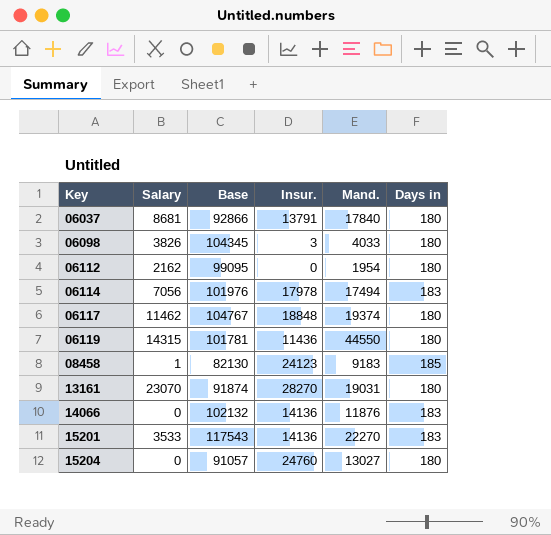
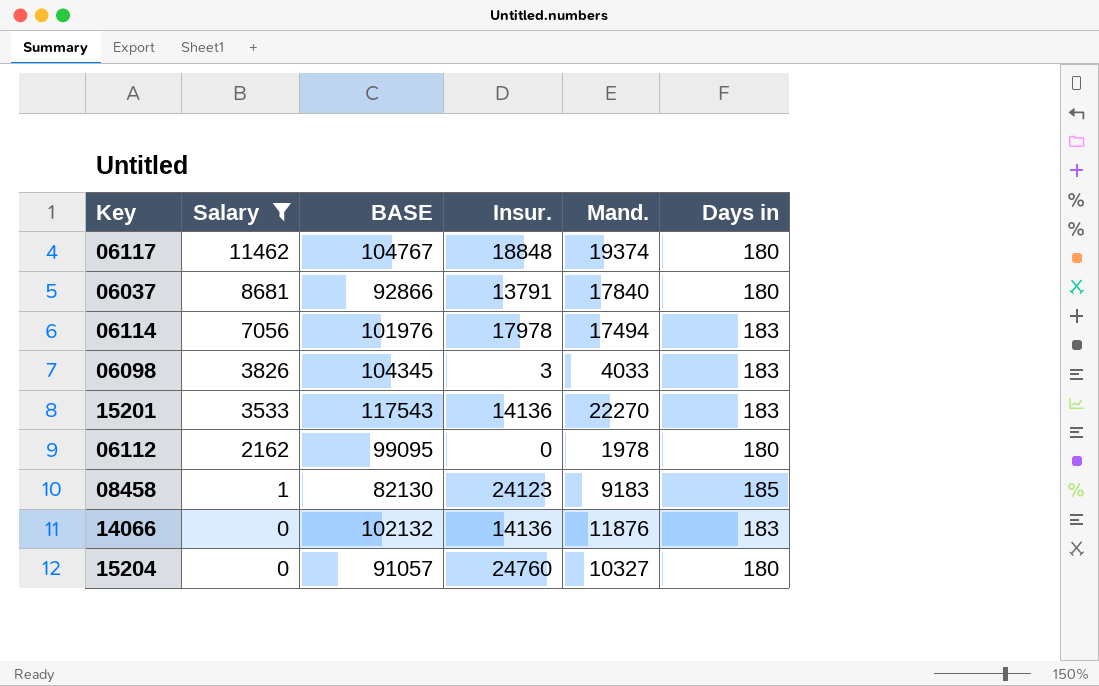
filter: none -> Salary <= 11462
row order: Key ascending -> Salary descending
column name: Base -> BASE
06098 | Days in: 180 -> 183
06112 | Mand.: 1954 -> 1978
15204 | Mand.: 13027 -> 10327

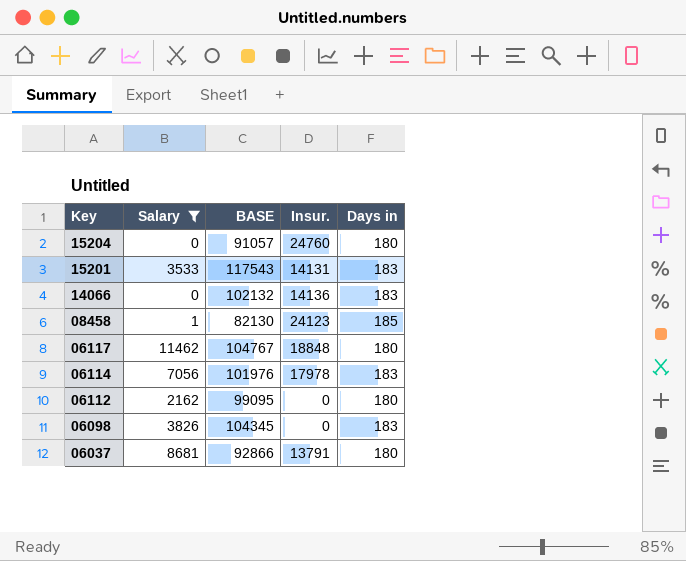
row order: Salary descending -> Key descending
column Mand. | position: 5 -> none
15201 | Insur.: 14136 -> 14131
06098 | Insur.: 3 -> 0

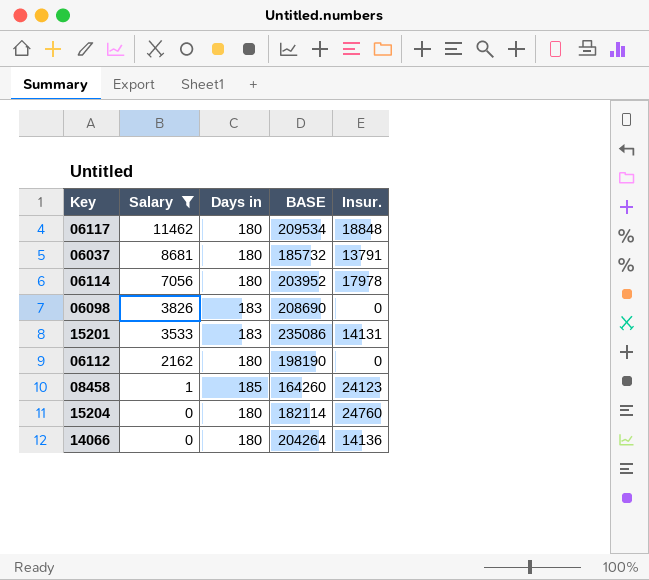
row order: Key descending -> Salary descending
column Days in | position: 5 -> 3
06117 | BASE: 104767 -> 209534
06037 | BASE: 92866 -> 185732
06114 | Days in: 183 -> 180
06114 | BASE: 101976 -> 203952
06098 | BASE: 104345 -> 208690
15201 | BASE: 117543 -> 235086
06112 | BASE: 99095 -> 198190
08458 | BASE: 82130 -> 164260
15204 | BASE: 91057 -> 182114
14066 | Days in: 183 -> 180
14066 | BASE: 102132 -> 204264

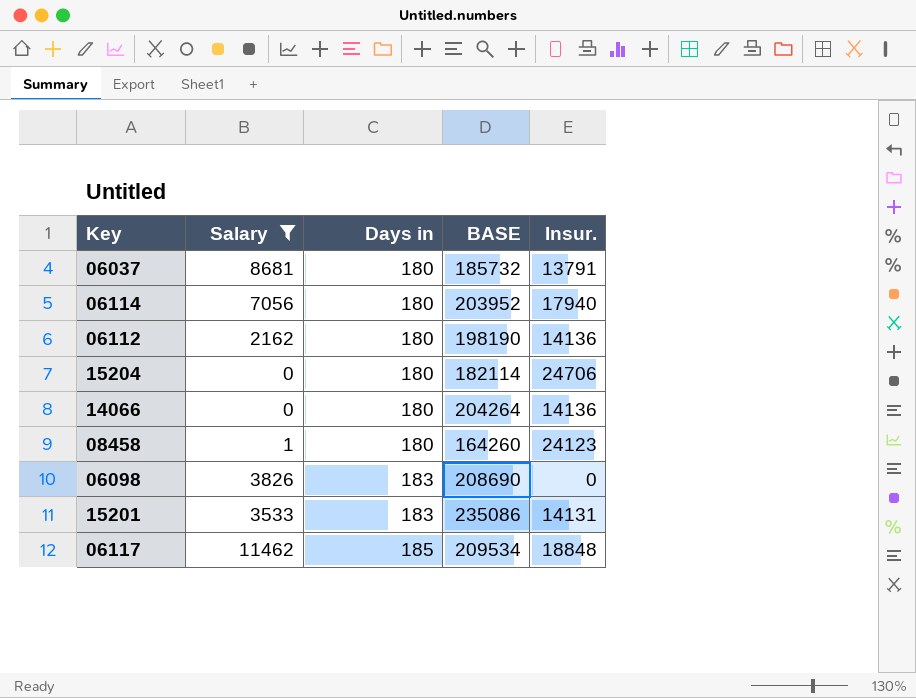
row order: Salary descending -> Days in ascending
06114 | Insur.: 17978 -> 17940
06112 | Insur.: 0 -> 14136
15204 | Insur.: 24760 -> 24706
08458 | Days in: 185 -> 180
06117 | Days in: 180 -> 185

